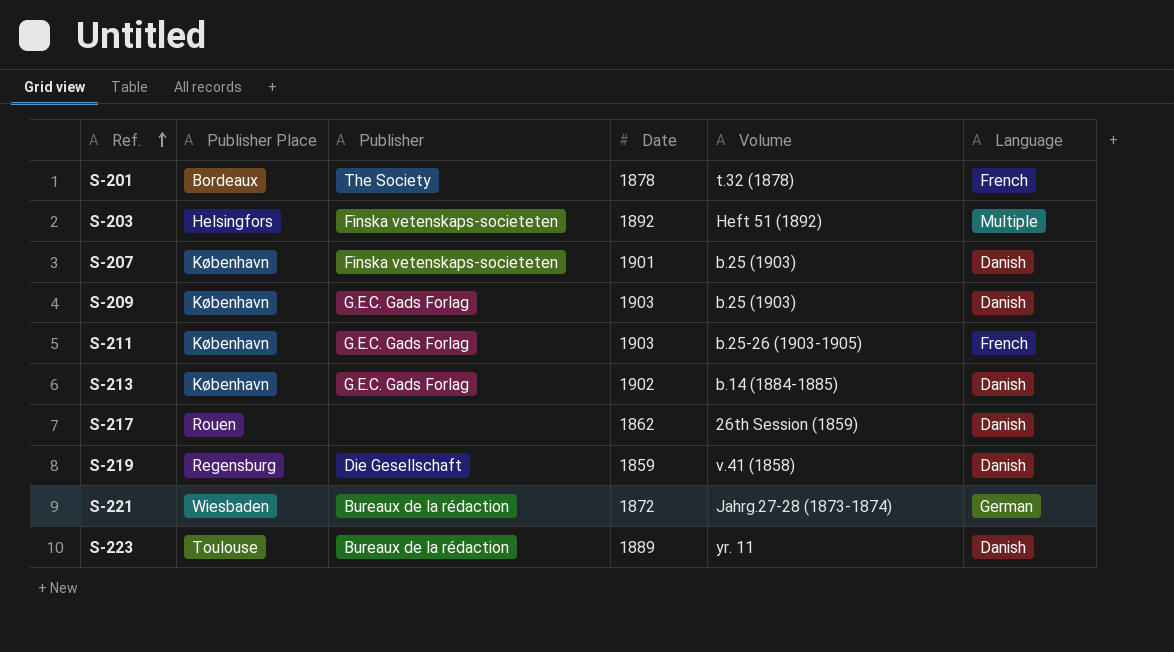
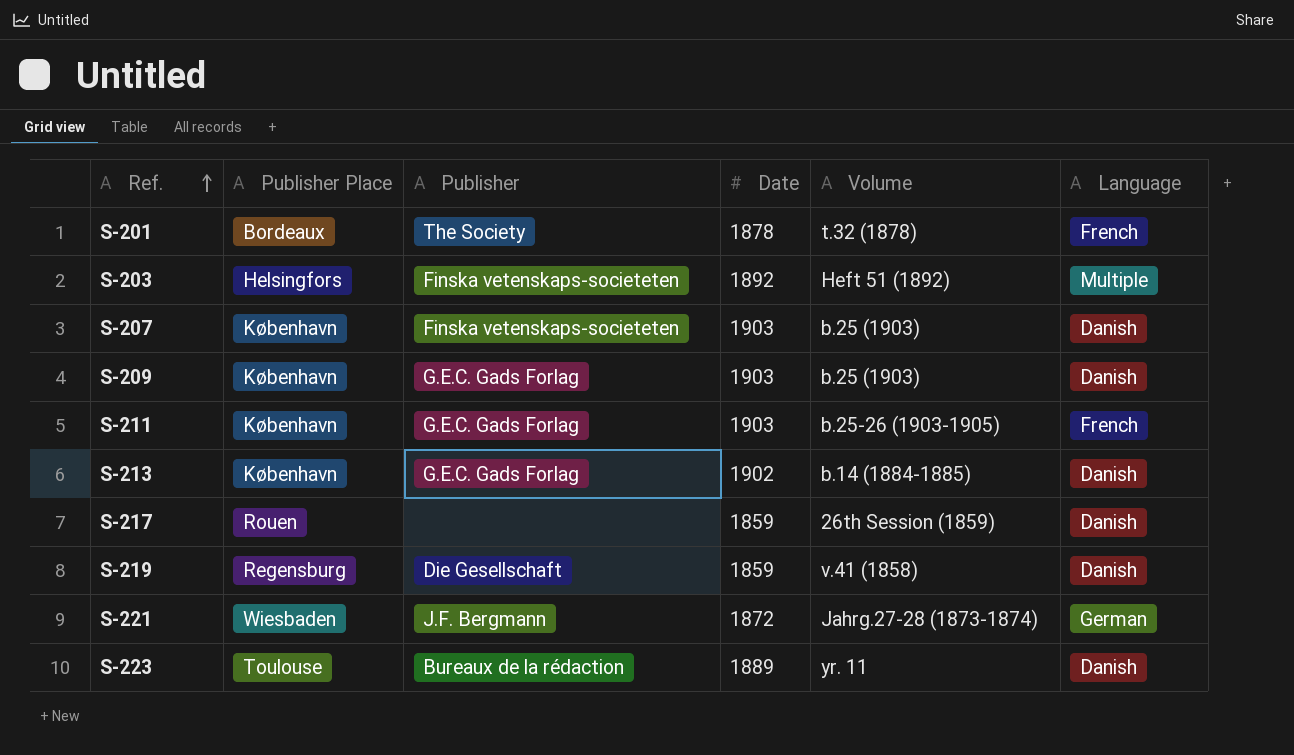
S-207 | Date: 1901 -> 1903
S-217 | Date: 1862 -> 1859
S-221 | Publisher: Bureaux de la rédaction -> J.F. Bergmann

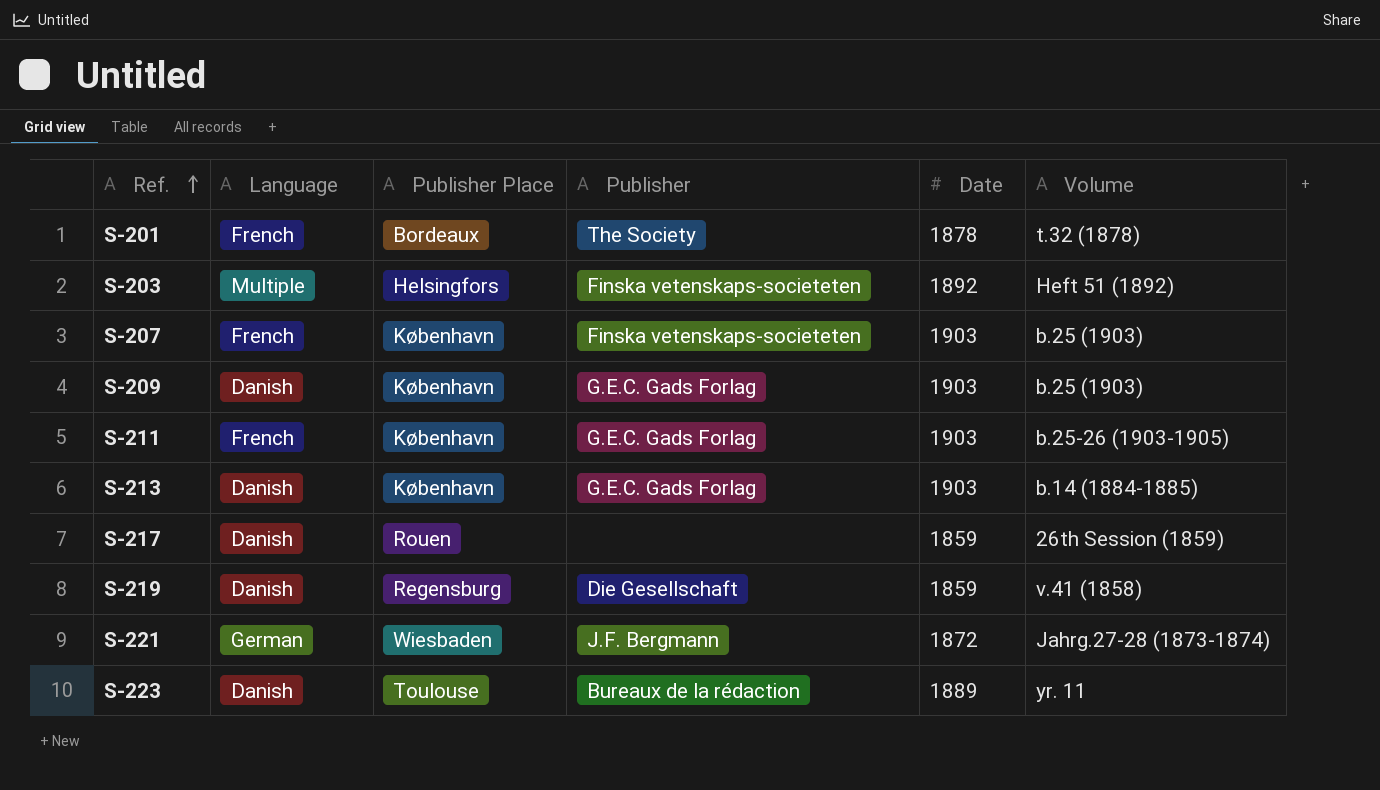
column Language | position: 6 -> 2
S-207 | Language: Danish -> French
S-213 | Date: 1902 -> 1903

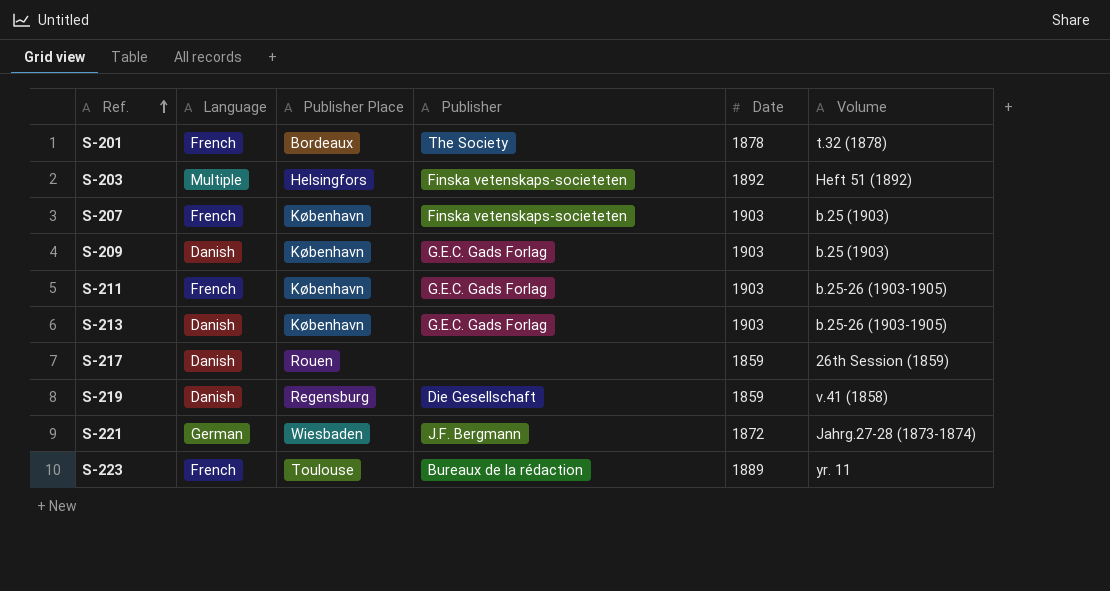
S-213 | Volume: b.14 (1884-1885) -> b.25-26 (1903-1905)
S-223 | Language: Danish -> French

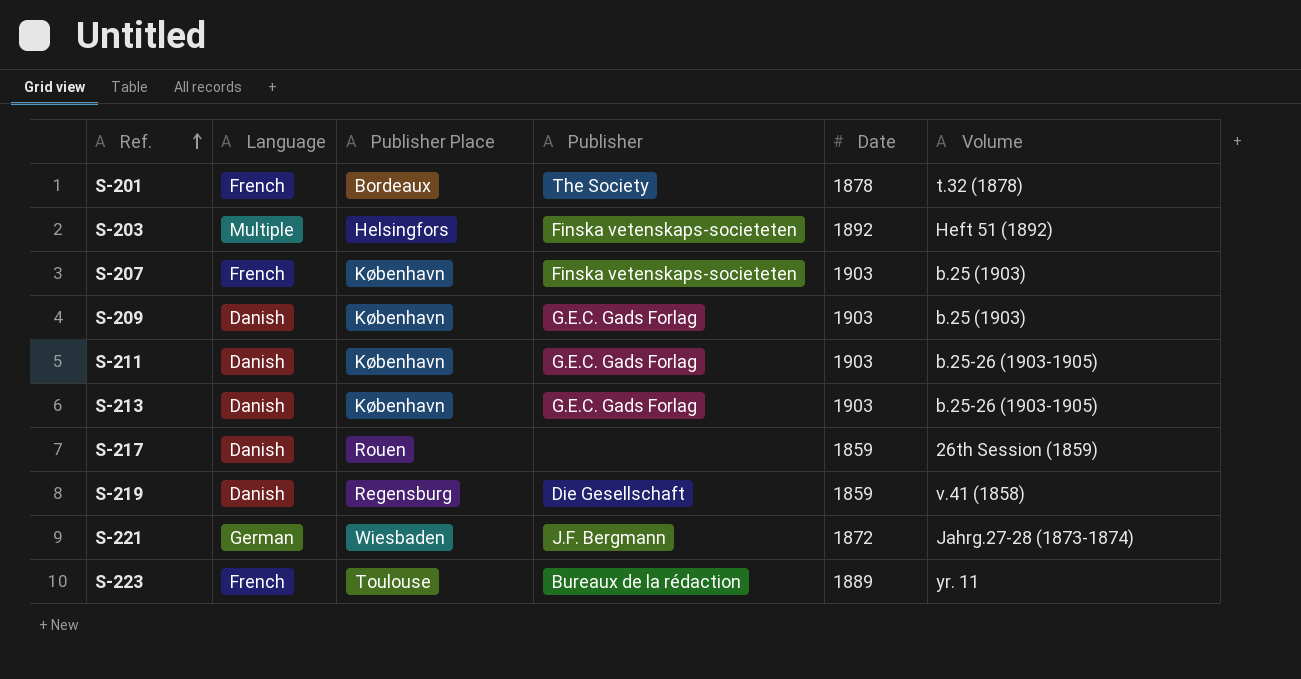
S-211 | Language: French -> Danish

